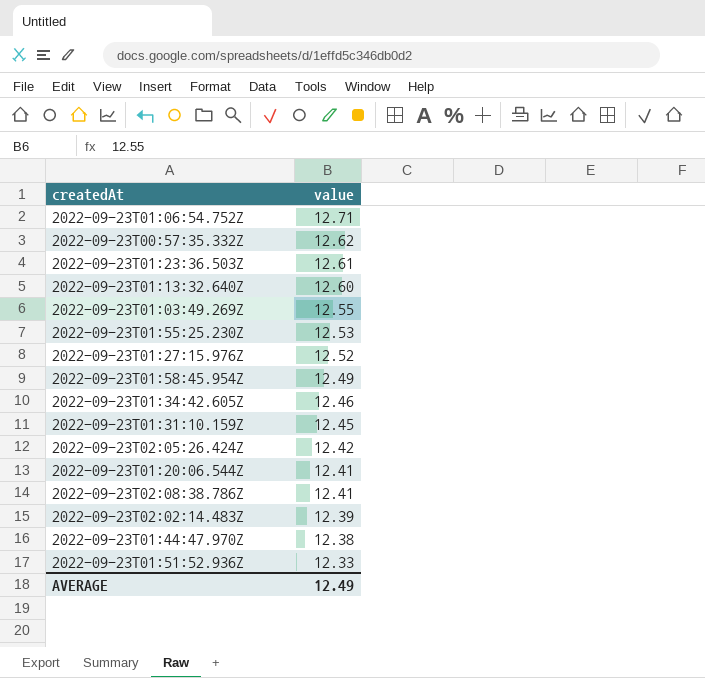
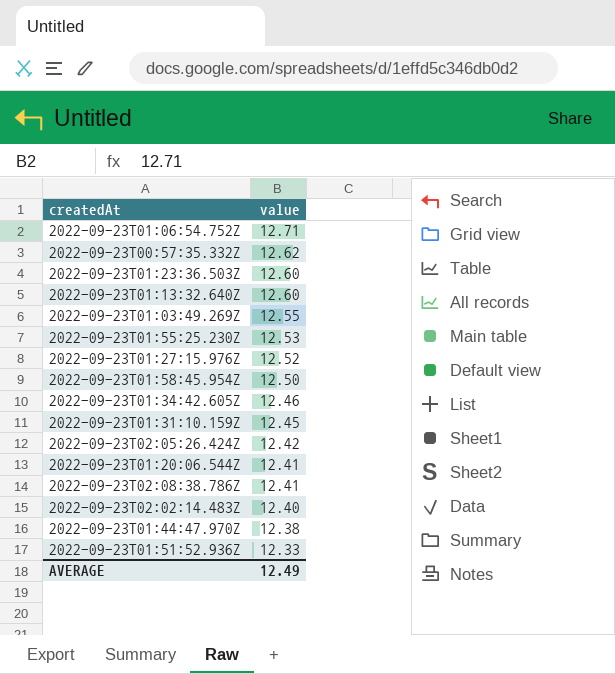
2022-09-23T01:23:36.503Z | value: 12.61 -> 12.60
2022-09-23T01:58:45.954Z | value: 12.49 -> 12.50
2022-09-23T02:02:14.483Z | value: 12.39 -> 12.40

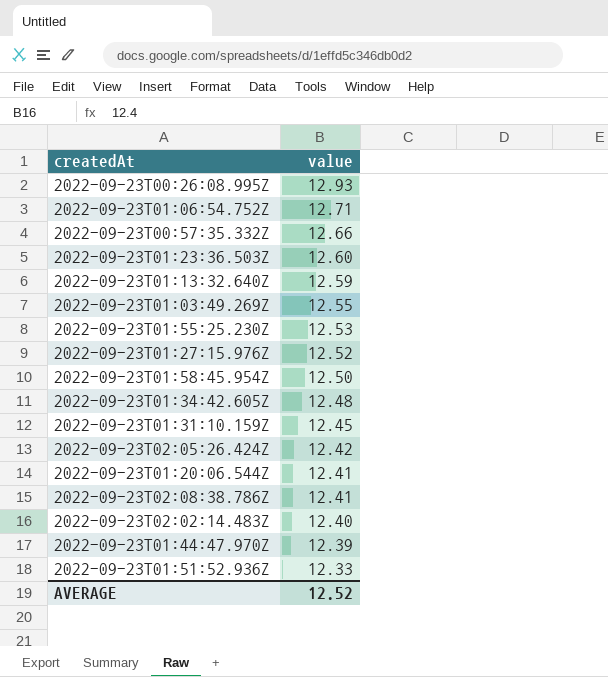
row 2022-09-23T00:26:08.995Z: none -> 12.93
2022-09-23T00:57:35.332Z | value: 12.62 -> 12.66
2022-09-23T01:13:32.640Z | value: 12.60 -> 12.59
2022-09-23T01:34:42.605Z | value: 12.46 -> 12.48
2022-09-23T01:44:47.970Z | value: 12.38 -> 12.39
AVERAGE | value: 12.49 -> 12.52

